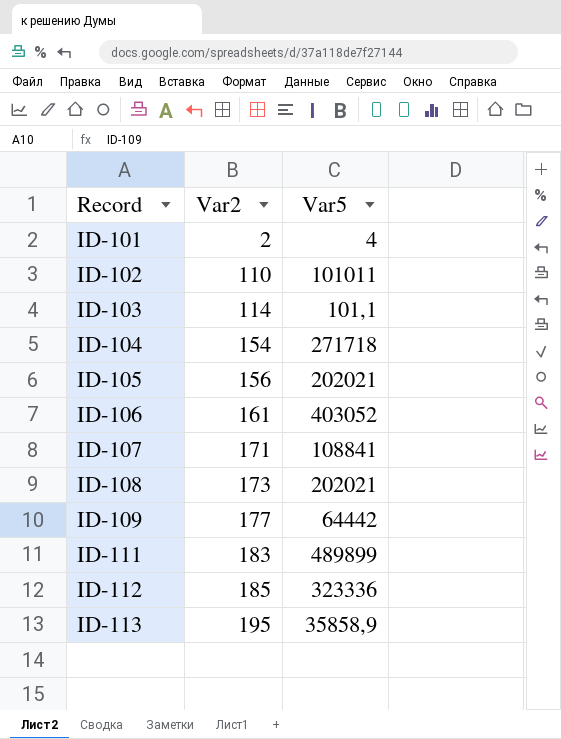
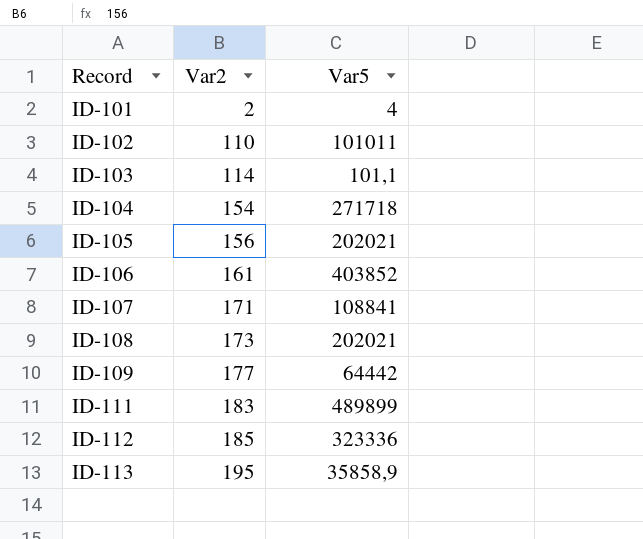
ID-106 | Var5: 403052 -> 403852

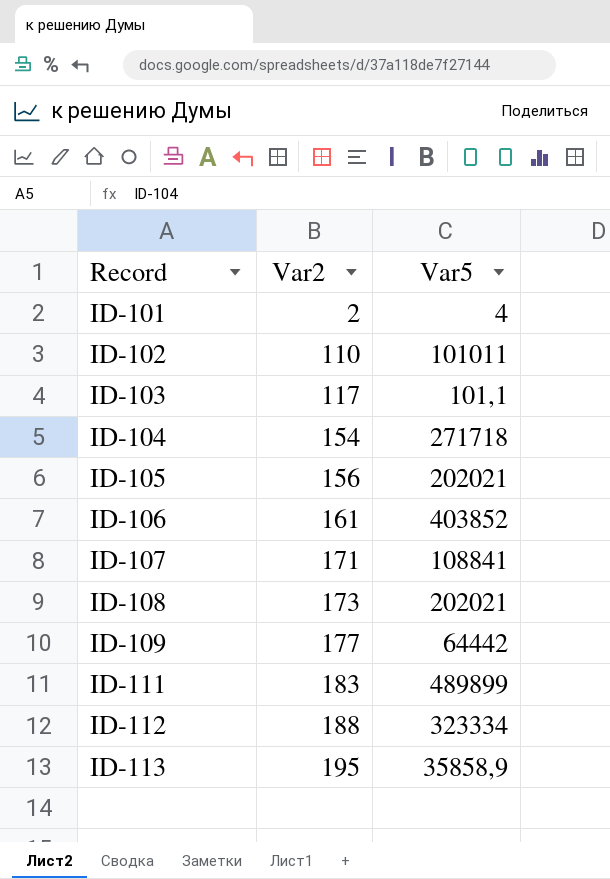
ID-103 | Var2: 114 -> 117
ID-112 | Var2: 185 -> 188
ID-112 | Var5: 323336 -> 323334

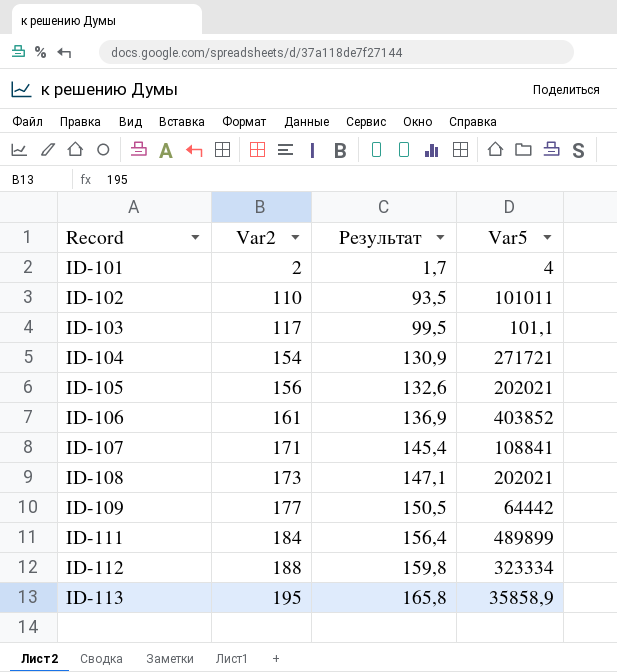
column Результат | formula: none -> [Var2] * 0,85
ID-104 | Var5: 271718 -> 271721
ID-111 | Var2: 183 -> 184

